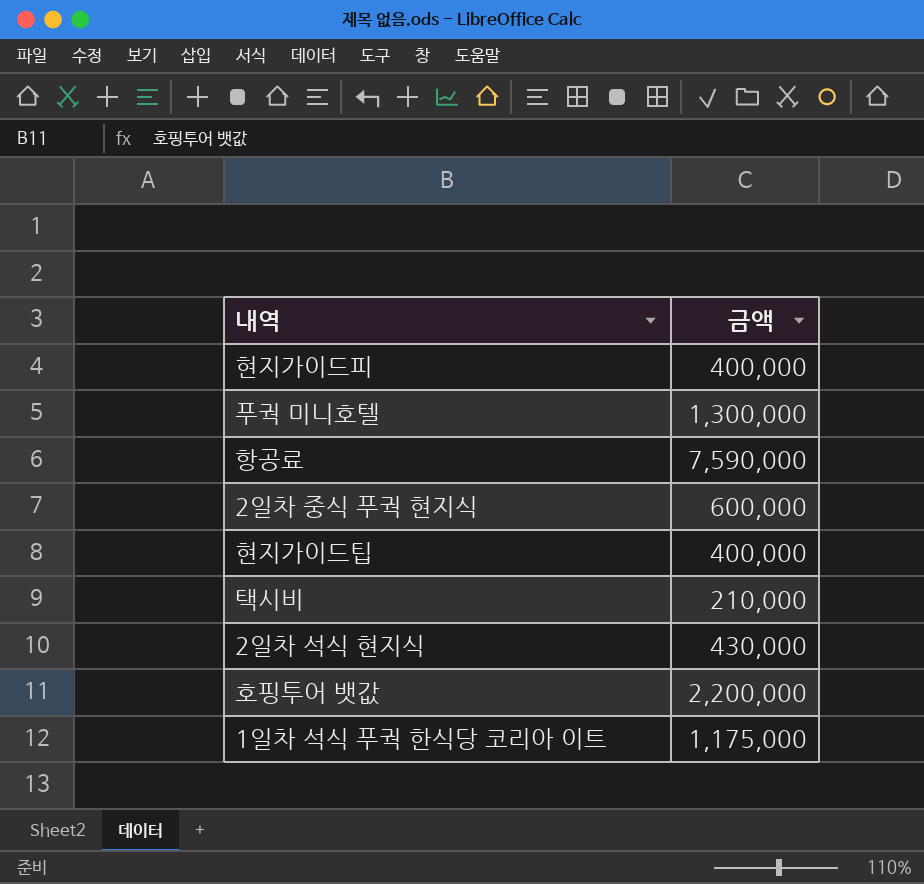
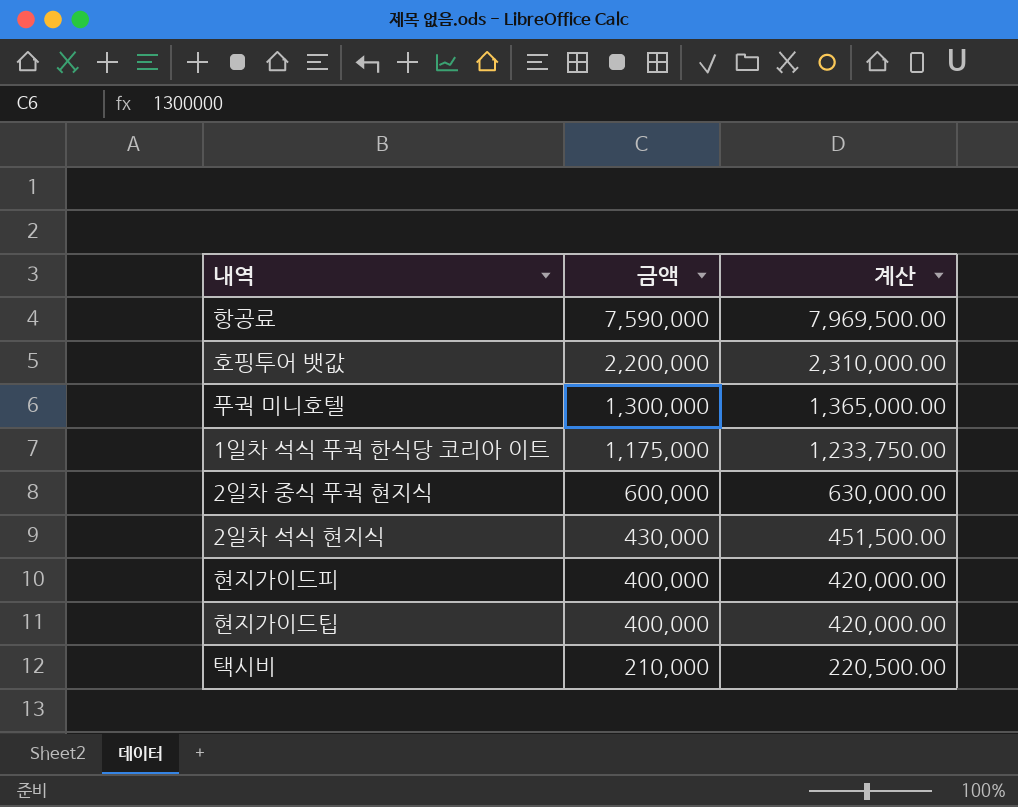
row order: none -> 금액 descending
column 계산 | formula: none -> [금액] * 1.05

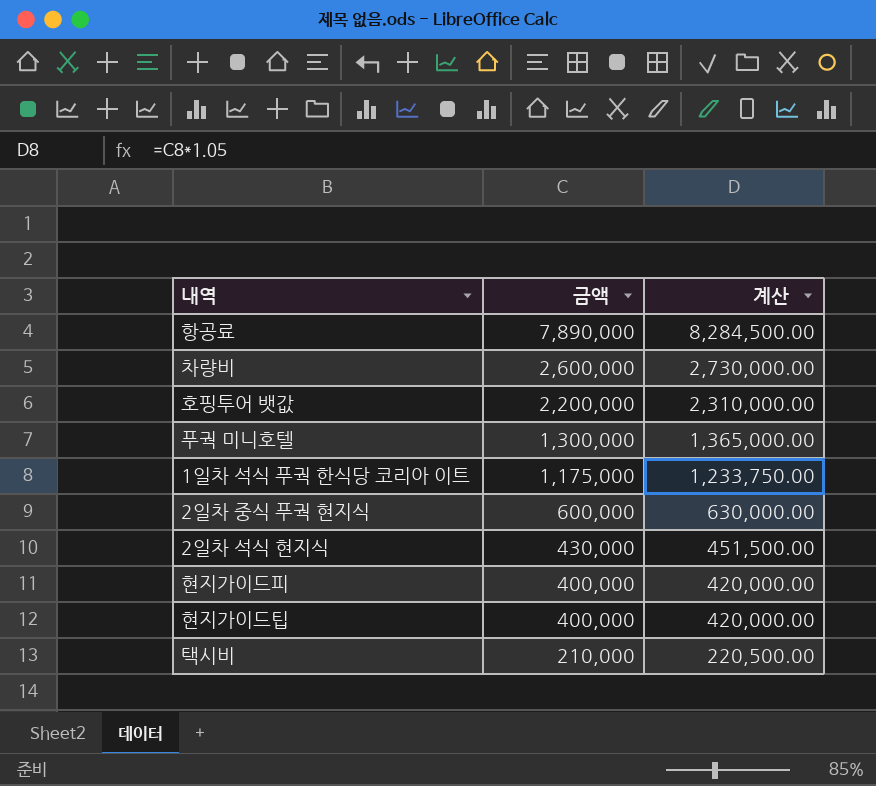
항공료 | 금액: 7,590,000 -> 7,890,000
항공료 | 계산: 7,969,500.00 -> 8,284,500.00
row 차량비: none -> 2,600,000 | 2,730,000.00

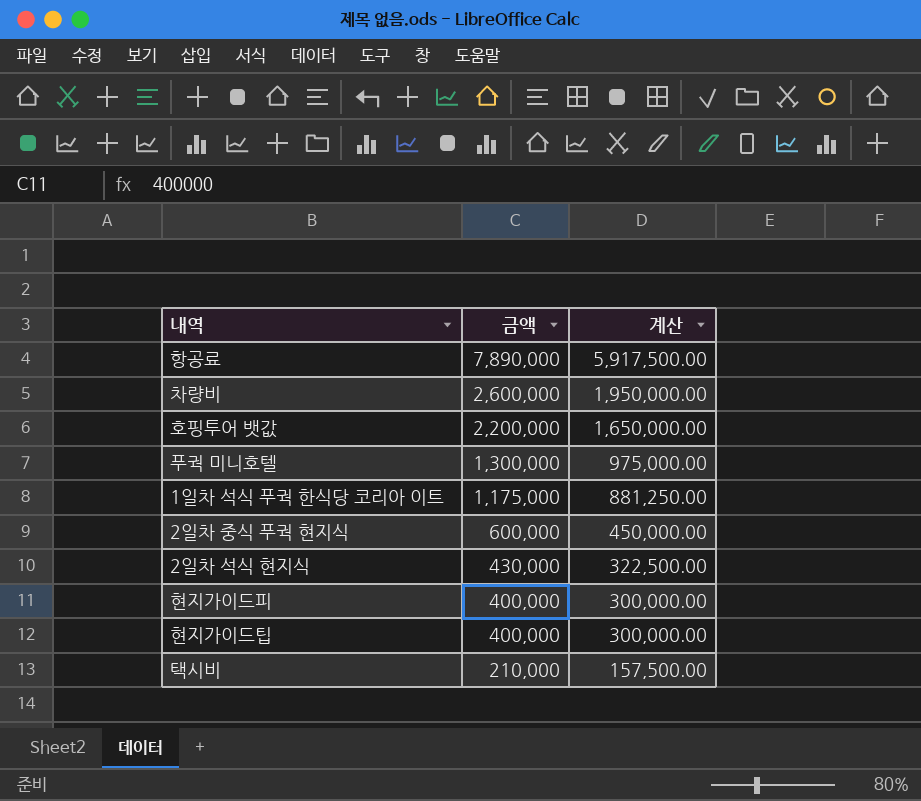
column 계산 | formula: [금액] * 1.05 -> [금액] * 0.75

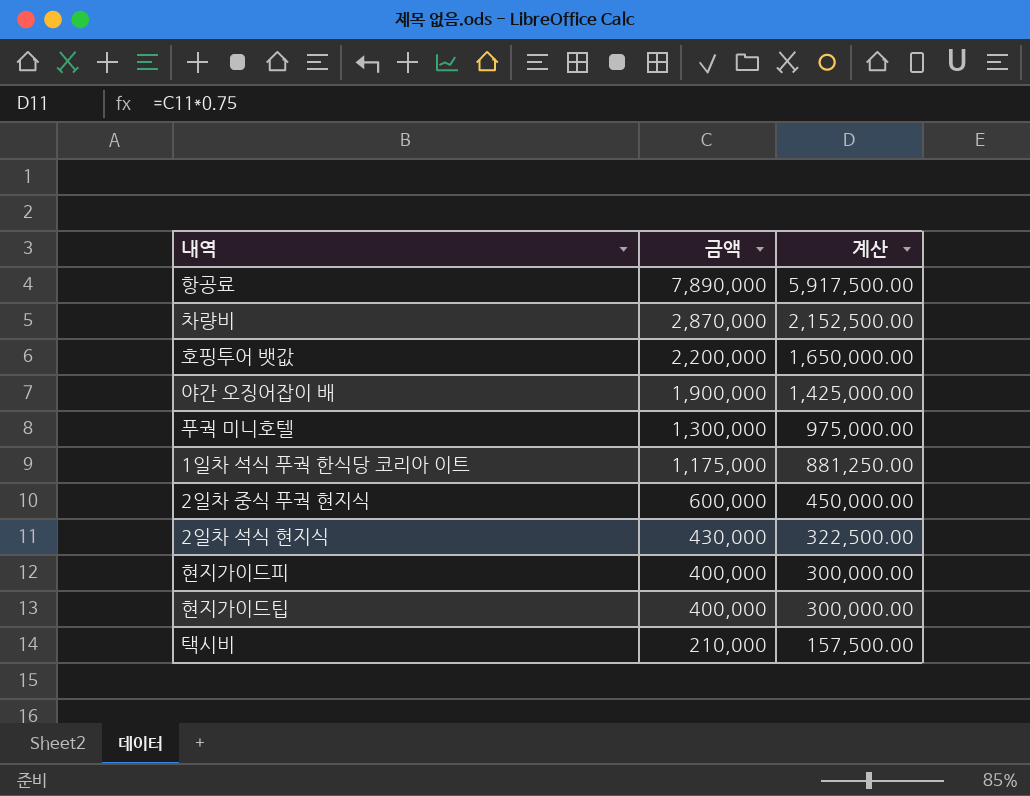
차량비 | 금액: 2,600,000 -> 2,870,000
차량비 | 계산: 1,950,000.00 -> 2,152,500.00
row 야간 오징어잡이 배: none -> 1,900,000 | 1,425,000.00

